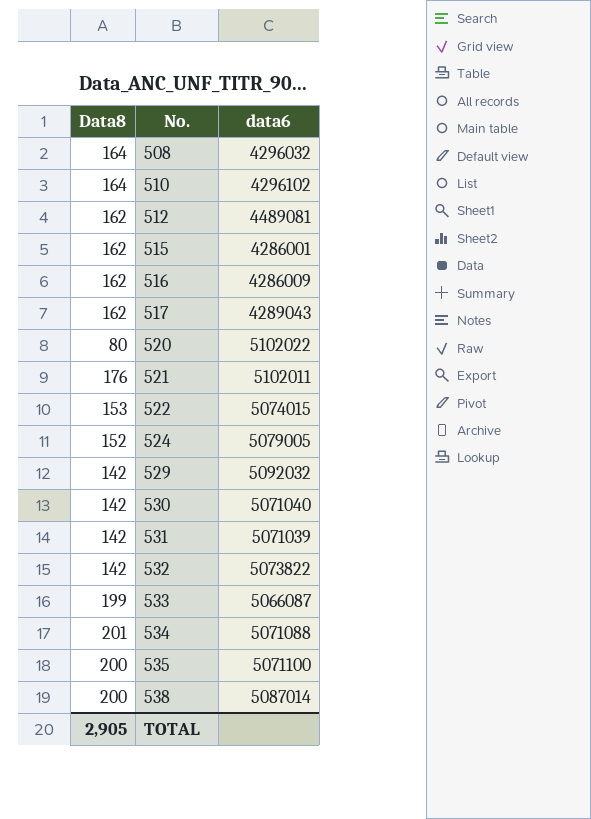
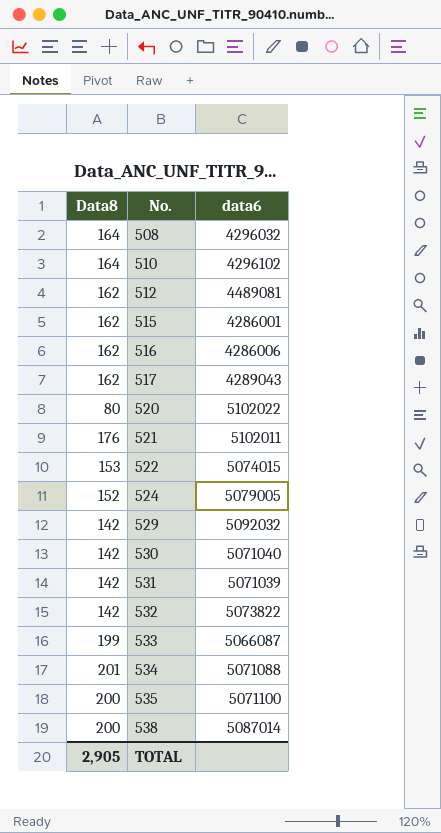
516 | data6: 4286009 -> 4286006

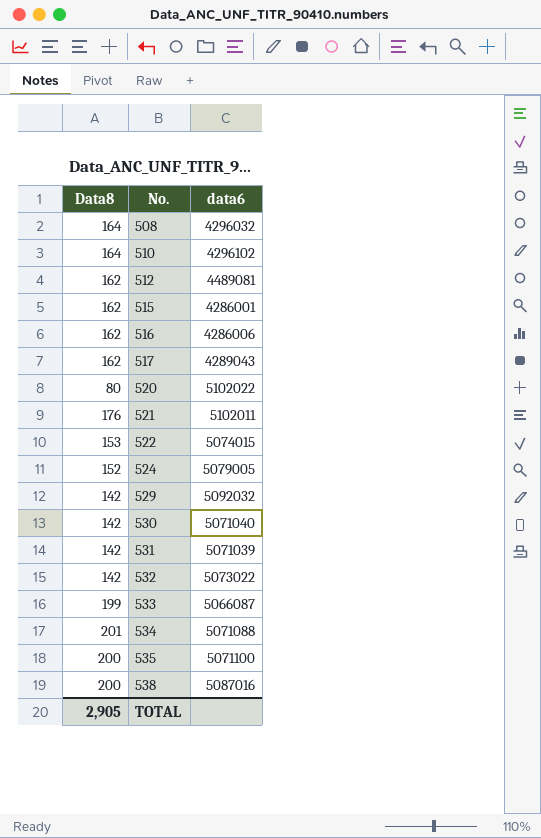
532 | data6: 5073822 -> 5073022
538 | data6: 5087014 -> 5087016

